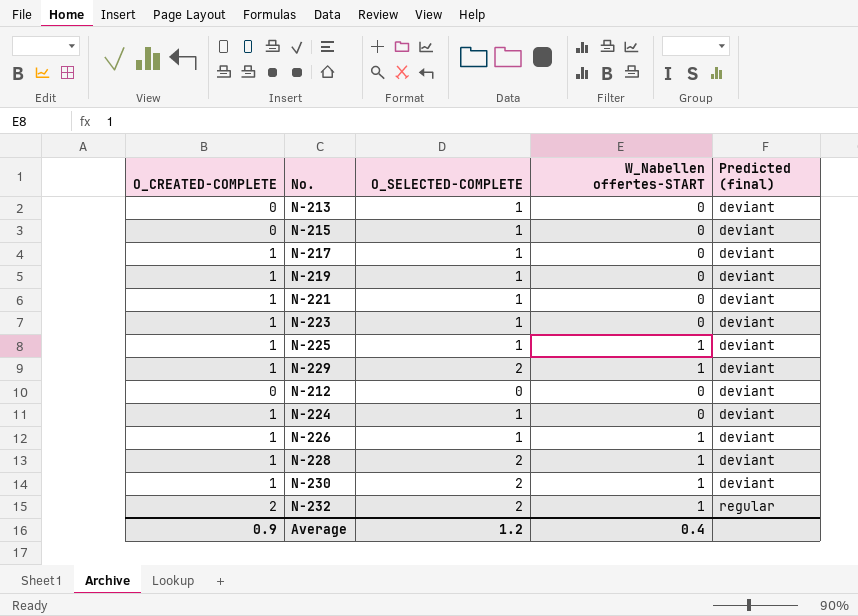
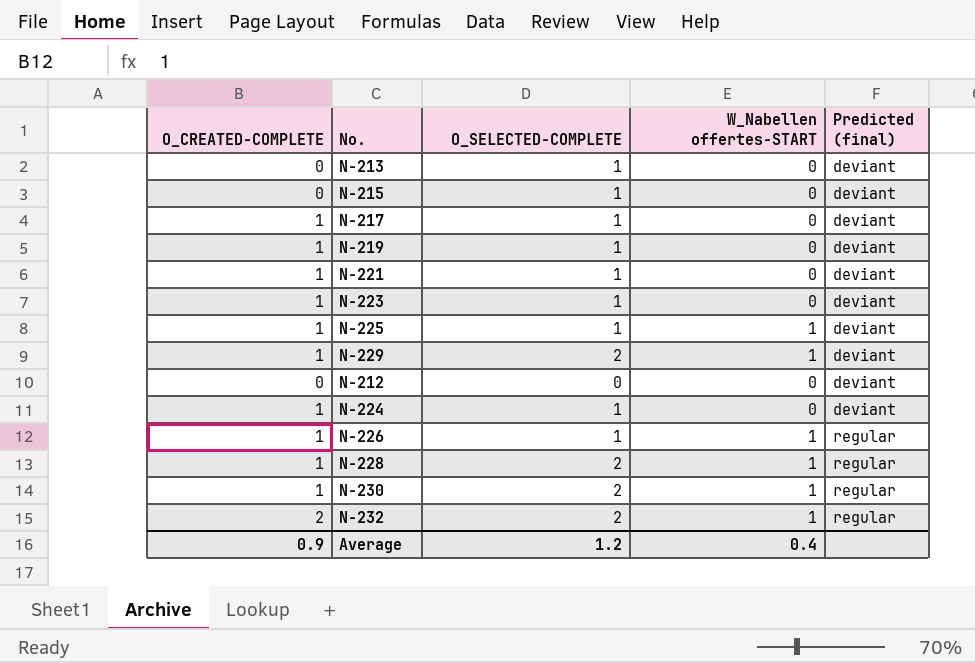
N-226 | Predicted (final): deviant -> regular
N-228 | Predicted (final): deviant -> regular
N-230 | Predicted (final): deviant -> regular

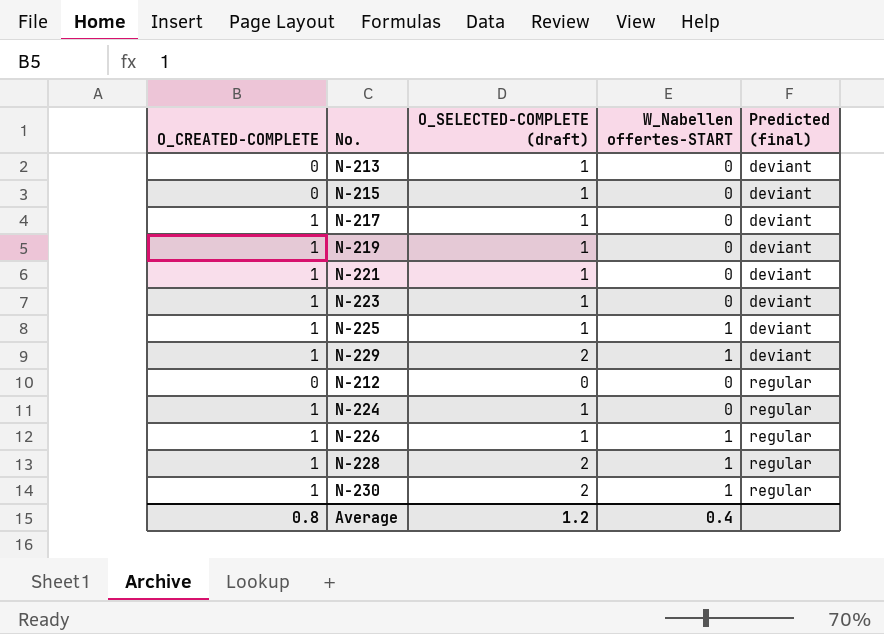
column name: O_SELECTED-COMPLETE -> O_SELECTED-COMPLETE (draft)
row N-232: 2 | 2 | 1 | regular -> none
N-212 | Predicted (final): deviant -> regular
N-224 | Predicted (final): deviant -> regular
Average | O_CREATED-COMPLETE: 0.9 -> 0.8

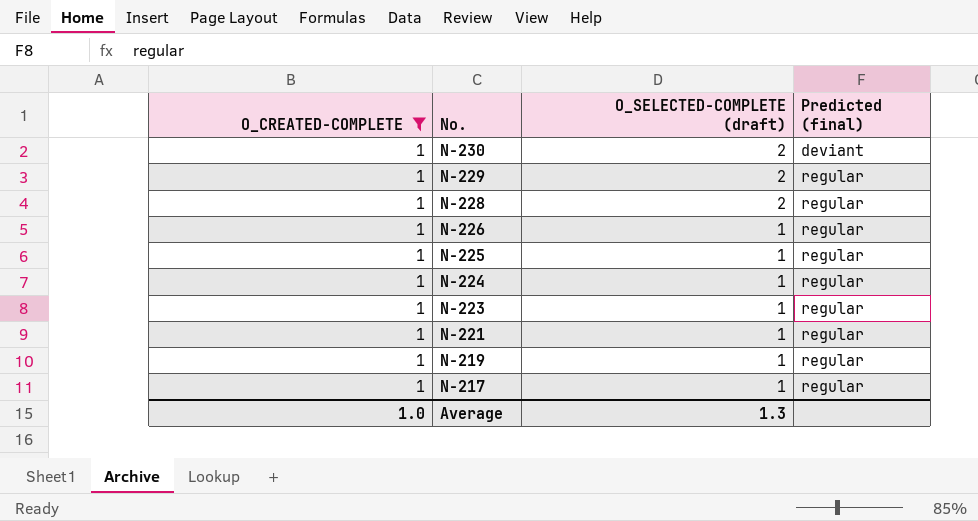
filter: none -> O_CREATED-COMPLETE = 1
row order: Predicted (final) ascending -> No. descending
column W_Nabellen offertes-START | position: 4 -> none
N-230 | Predicted (final): regular -> deviant
N-229 | Predicted (final): deviant -> regular
N-225 | Predicted (final): deviant -> regular
N-223 | Predicted (final): deviant -> regular
N-221 | Predicted (final): deviant -> regular
N-219 | Predicted (final): deviant -> regular
N-217 | Predicted (final): deviant -> regular
Average | O_CREATED-COMPLETE: 0.8 -> 1.0
Average | O_SELECTED-COMPLETE (draft): 1.2 -> 1.3

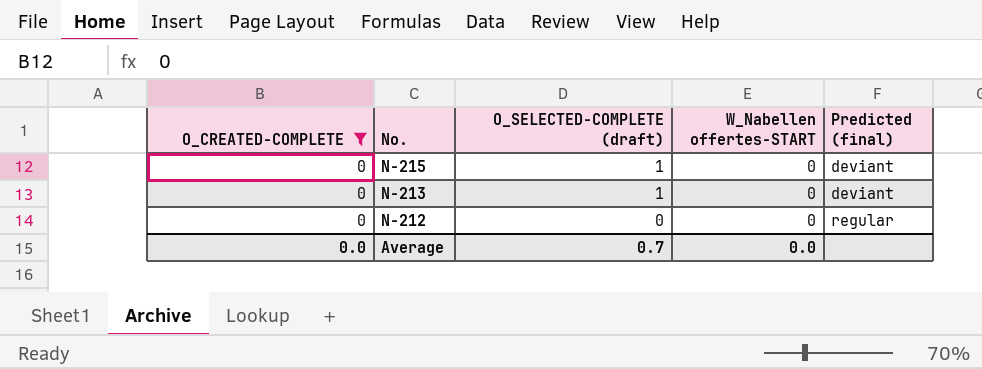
filter: O_CREATED-COMPLETE = 1 -> O_CREATED-COMPLETE = 0
column W_Nabellen offertes-START | position: none -> 4
Average | O_CREATED-COMPLETE: 1.0 -> 0.0
Average | O_SELECTED-COMPLETE (draft): 1.3 -> 0.7

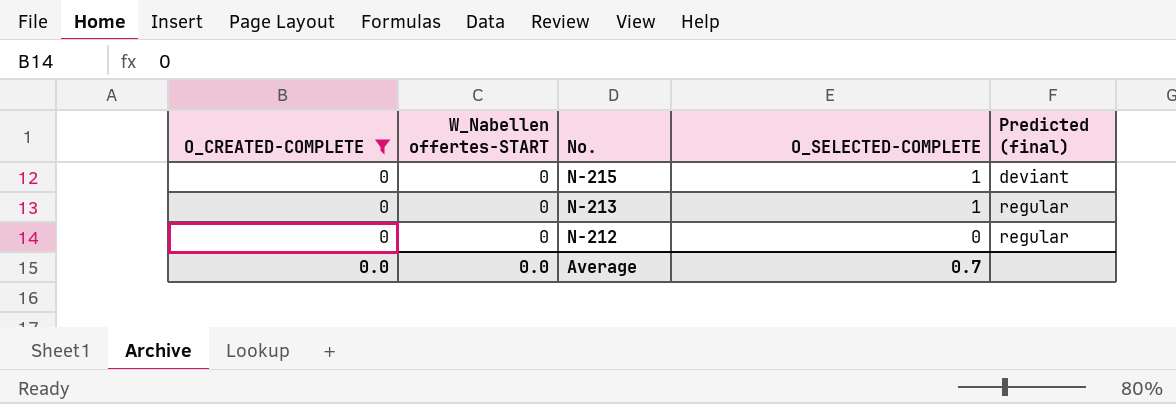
column W_Nabellen offertes-START | position: 4 -> 2
column name: O_SELECTED-COMPLETE (draft) -> O_SELECTED-COMPLETE
N-213 | Predicted (final): deviant -> regular

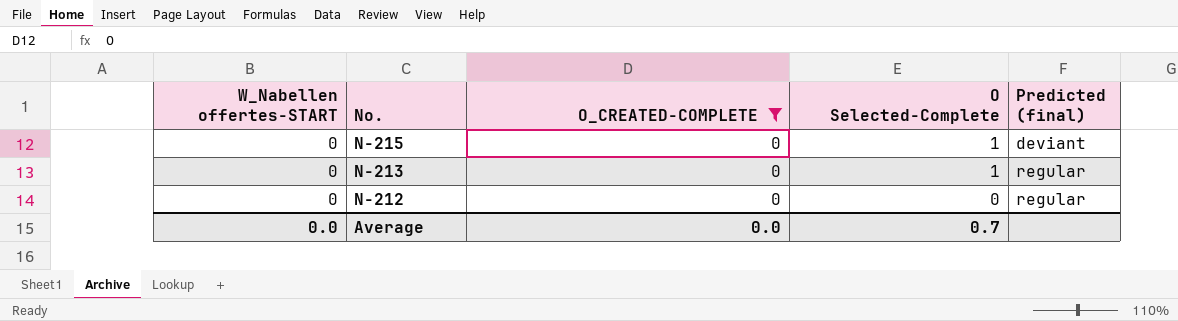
column O_CREATED-COMPLETE | position: 1 -> 3
column name: O_SELECTED-COMPLETE -> O Selected-Complete

